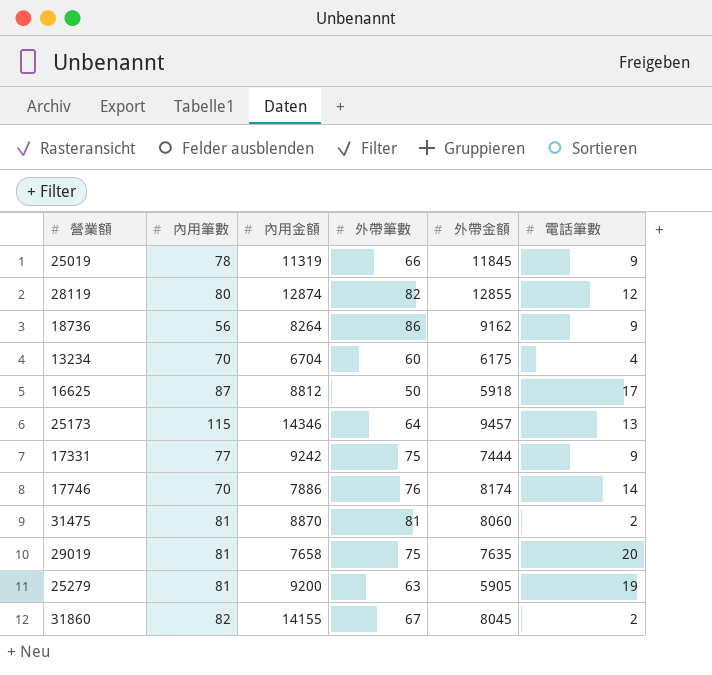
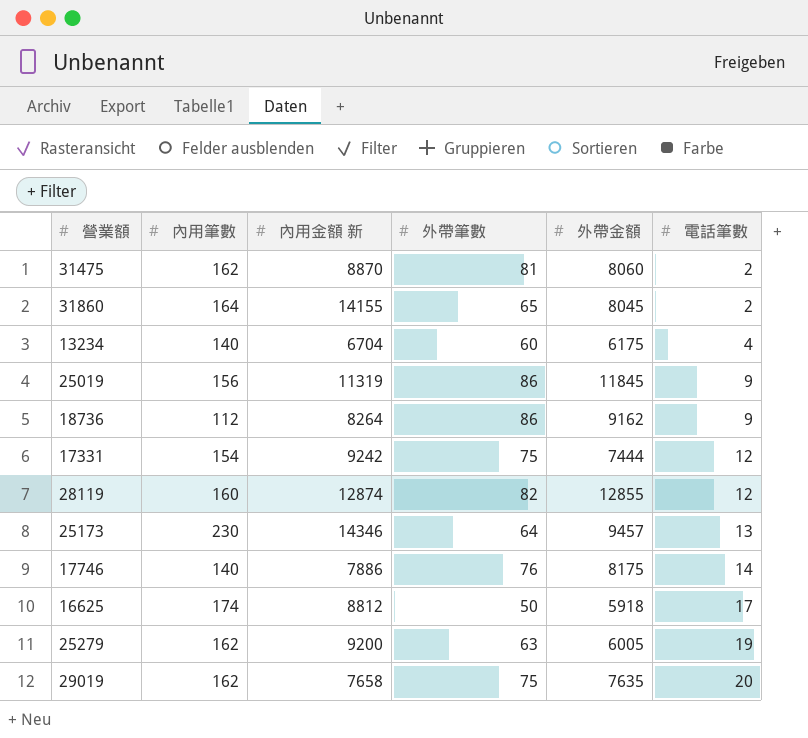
row order: none -> 電話筆數 ascending
column name: 內用金額 -> 內用金額 新
31475 | 內用筆數: 81 -> 162
31860 | 內用筆數: 82 -> 164
31860 | 外帶筆數: 67 -> 65
13234 | 內用筆數: 70 -> 140
25019 | 內用筆數: 78 -> 156
25019 | 外帶筆數: 66 -> 86
18736 | 內用筆數: 56 -> 112
17331 | 內用筆數: 77 -> 154
17331 | 電話筆數: 9 -> 12
28119 | 內用筆數: 80 -> 160
25173 | 內用筆數: 115 -> 230
17746 | 內用筆數: 70 -> 140
17746 | 外帶金額: 8174 -> 8175
16625 | 內用筆數: 87 -> 174
25279 | 內用筆數: 81 -> 162
25279 | 外帶金額: 5905 -> 6005
29019 | 內用筆數: 81 -> 162

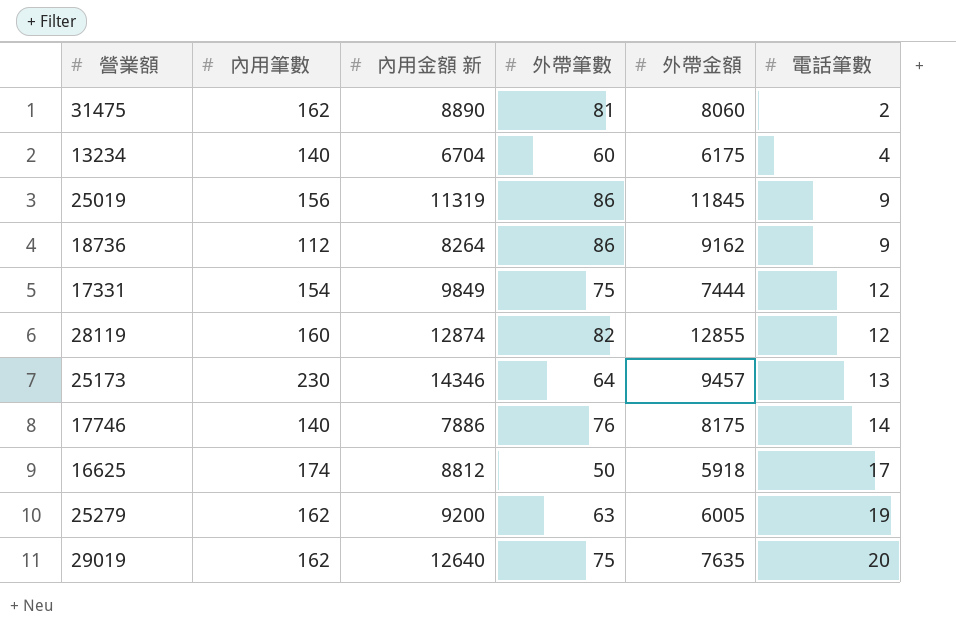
row 31860: 164 | 14155 | 65 | 8045 | 2 -> none
31475 | 內用金額 新: 8870 -> 8890
17331 | 內用金額 新: 9242 -> 9849
29019 | 內用金額 新: 7658 -> 12640

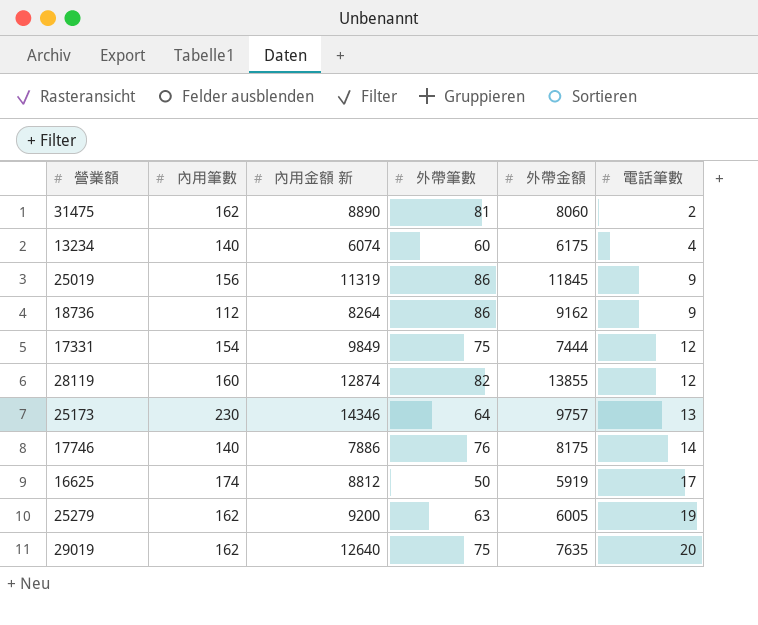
13234 | 內用金額 新: 6704 -> 6074
28119 | 外帶金額: 12855 -> 13855
25173 | 外帶金額: 9457 -> 9757
16625 | 外帶金額: 5918 -> 5919

